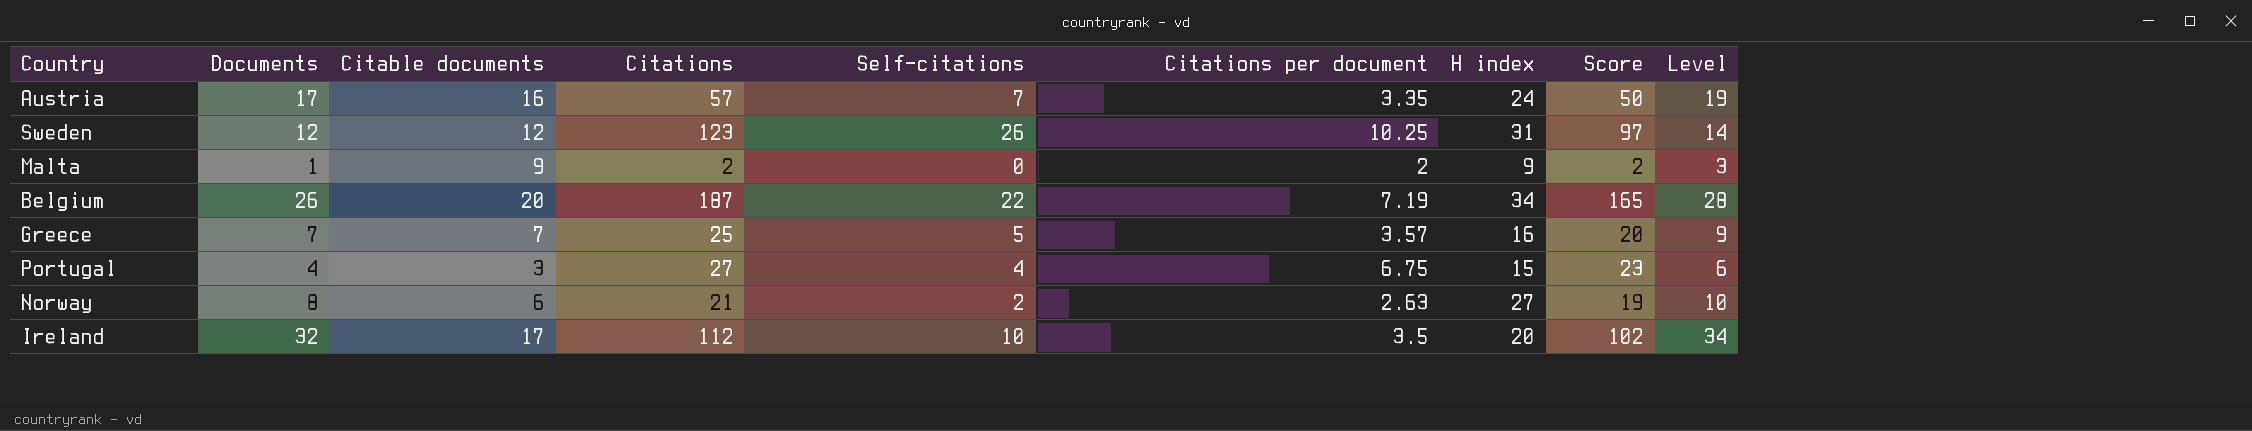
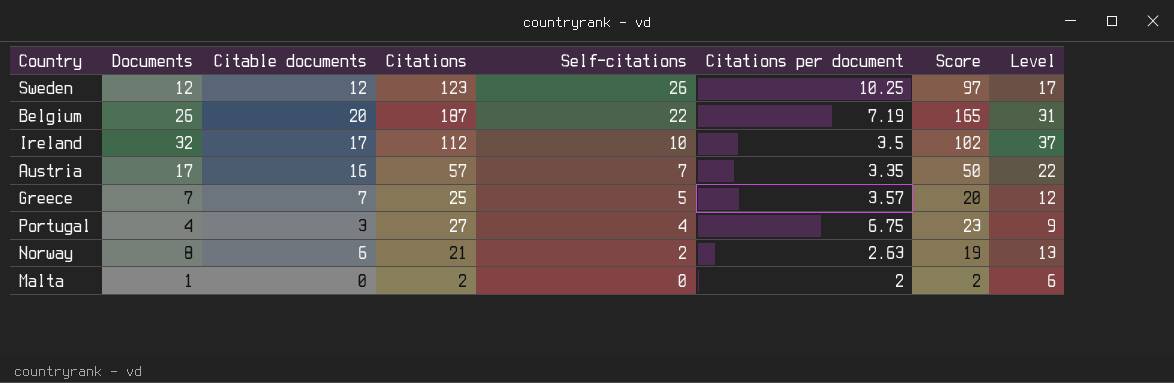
row order: none -> Self-citations descending
column H index | position: 7 -> none
column Level | formula: [Documents] + 2 -> [Documents] + 5
Malta | Citable documents: 9 -> 0

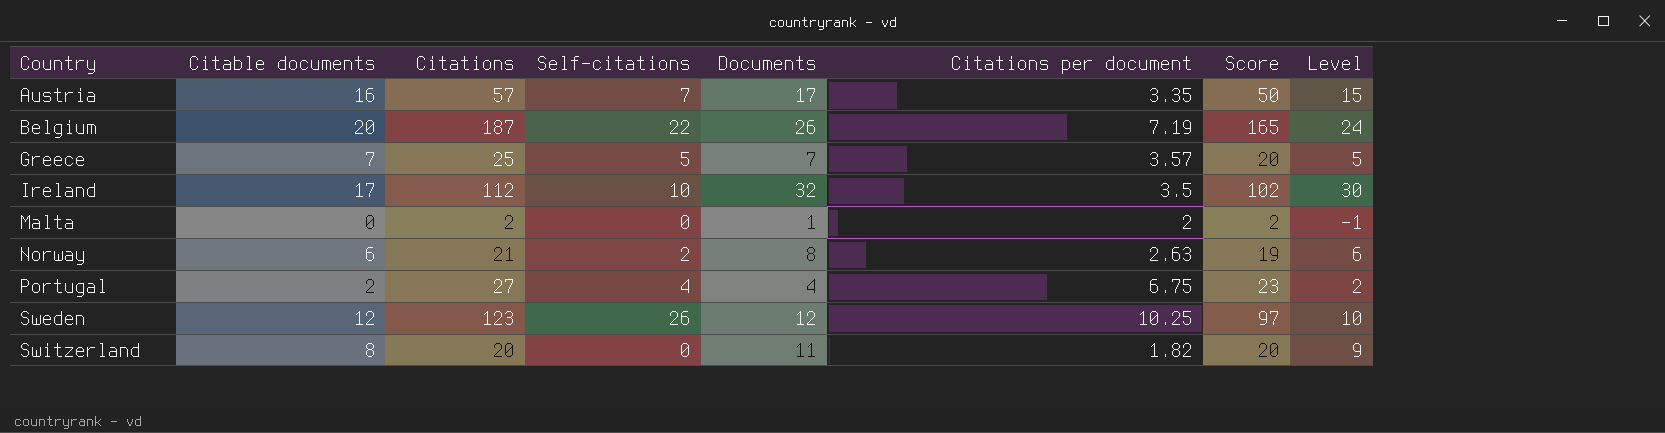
row order: Self-citations descending -> Country ascending
column Documents | position: 2 -> 5
column Level | formula: [Documents] + 5 -> [Documents] - 2
Portugal | Citable documents: 3 -> 2
row Switzerland: none -> 8 | 20 | 0 | 11 | 1.82 | 20 | 9

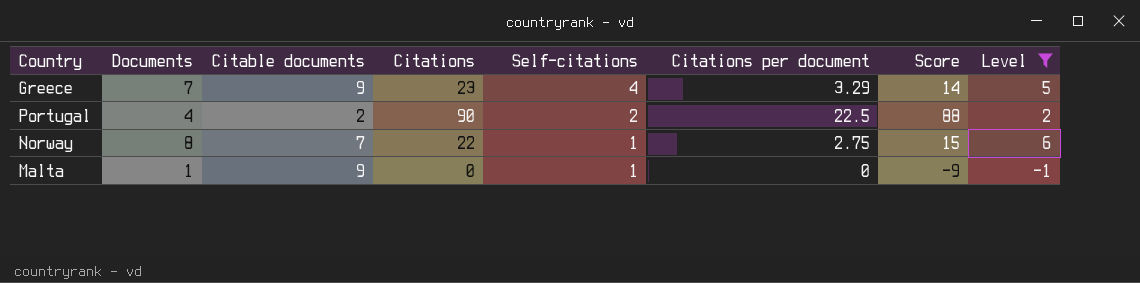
filter: none -> Level <= 6
row order: Country ascending -> Self-citations descending
column Documents | position: 5 -> 2
column Score | formula: [Citations] - [Self-citations] -> [Citations] - [Citable documents]
Greece | Citable documents: 7 -> 9
Greece | Citations: 25 -> 23
Greece | Self-citations: 5 -> 4
Greece | Citations per document: 3.57 -> 3.29
Portugal | Citations: 27 -> 90
Portugal | Self-citations: 4 -> 2
Portugal | Citations per document: 6.75 -> 22.5
Norway | Citable documents: 6 -> 7
Norway | Citations: 21 -> 22
Norway | Self-citations: 2 -> 1
Norway | Citations per document: 2.63 -> 2.75
Malta | Citable documents: 0 -> 9
Malta | Citations: 2 -> 0
Malta | Self-citations: 0 -> 1
Malta | Citations per document: 2 -> 0

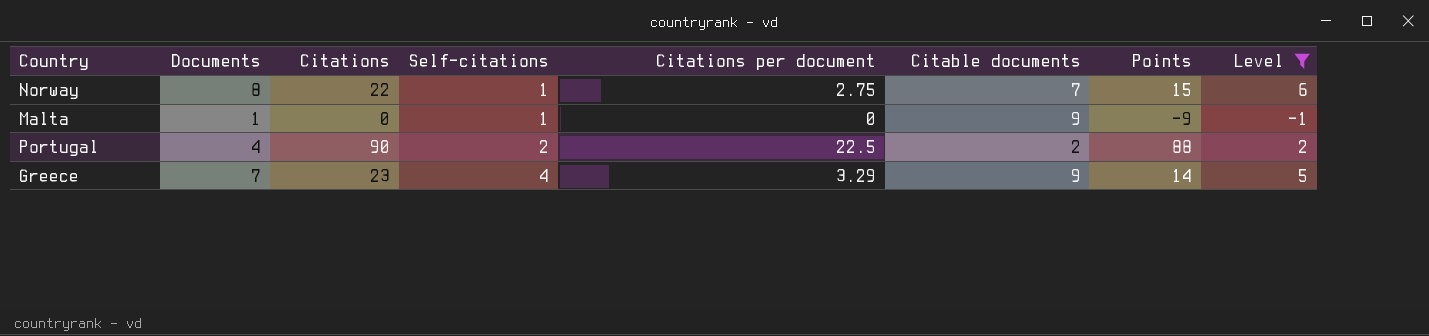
row order: Self-citations descending -> Self-citations ascending
column Citable documents | position: 3 -> 6
column name: Score -> Points

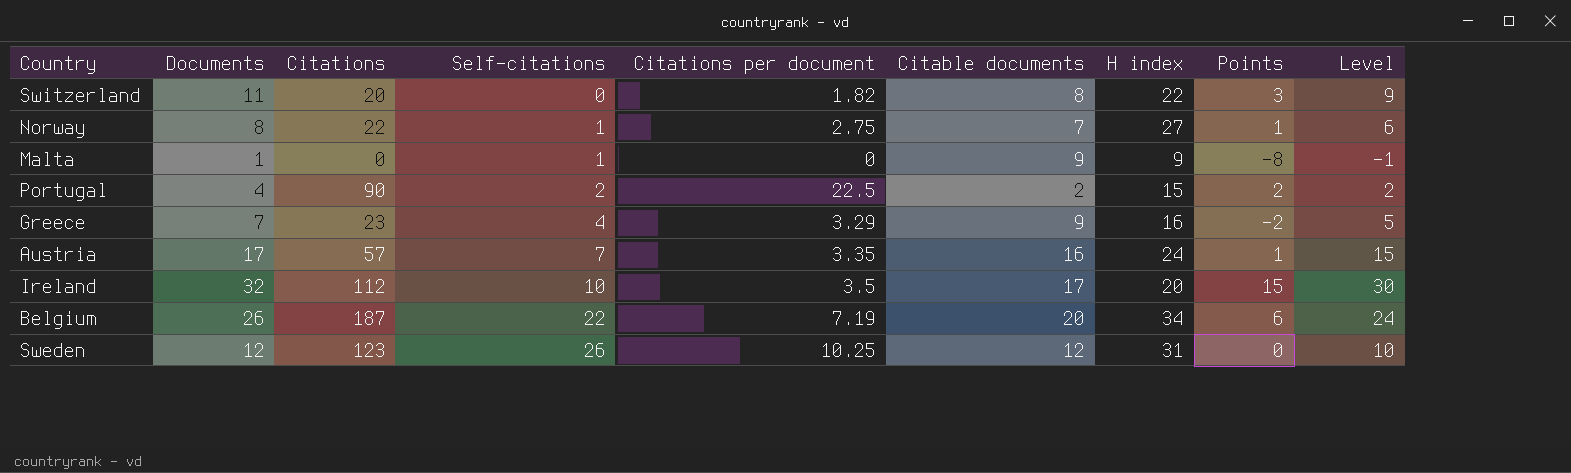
filter: Level <= 6 -> none
column H index | position: none -> 7
column Points | formula: [Citations] - [Citable documents] -> [Documents] - [Citable documents]

